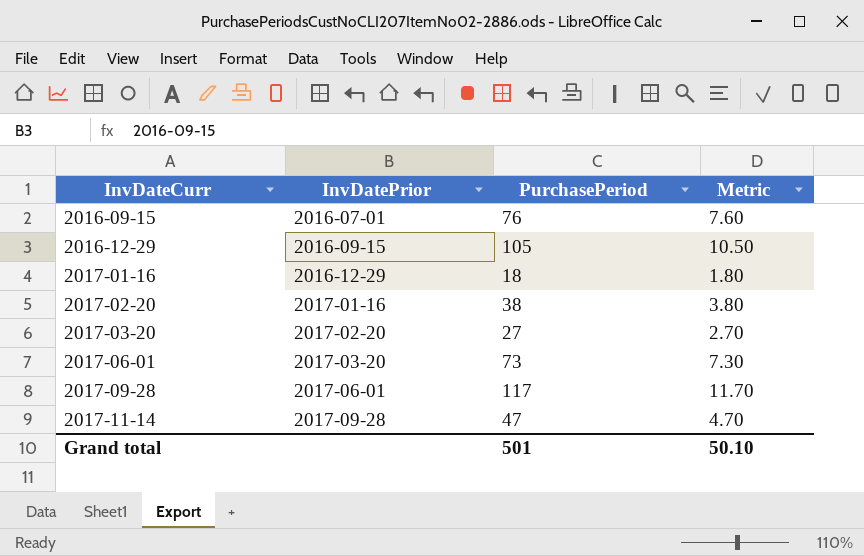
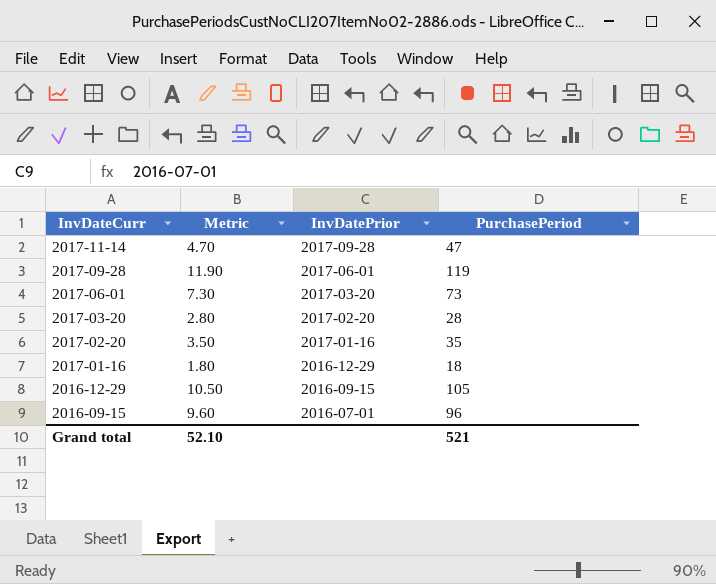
row order: InvDateCurr ascending -> InvDateCurr descending
column Metric | position: 4 -> 2
2017-09-28 | Metric: 11.70 -> 11.90
2017-09-28 | PurchasePeriod: 117 -> 119
2017-03-20 | Metric: 2.70 -> 2.80
2017-03-20 | PurchasePeriod: 27 -> 28
2017-02-20 | Metric: 3.80 -> 3.50
2017-02-20 | PurchasePeriod: 38 -> 35
2016-09-15 | Metric: 7.60 -> 9.60
2016-09-15 | PurchasePeriod: 76 -> 96
Grand total | Metric: 50.10 -> 52.10
Grand total | PurchasePeriod: 501 -> 521

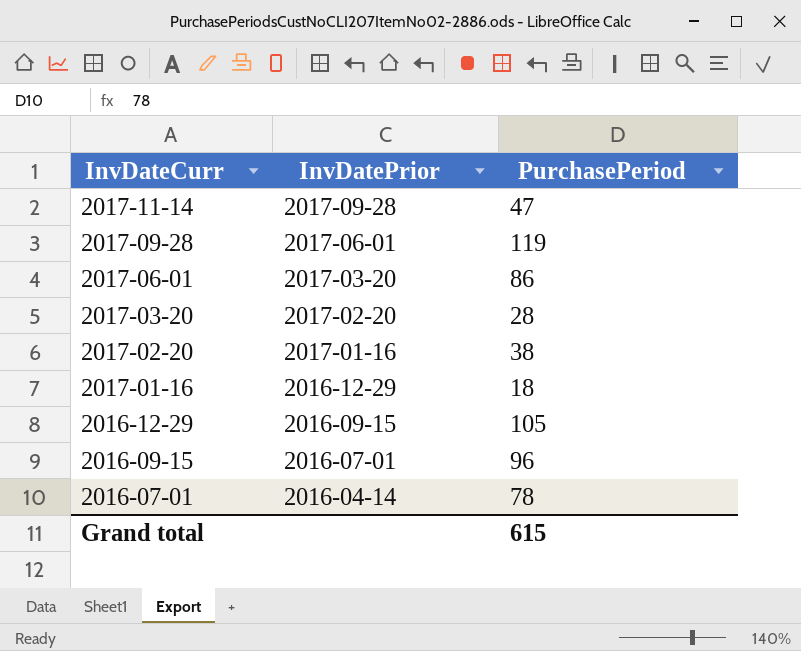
column Metric | formula: [PurchasePeriod] * 0.1 -> none
2017-06-01 | PurchasePeriod: 73 -> 86
2017-02-20 | PurchasePeriod: 35 -> 38
row 2016-07-01: none -> 2016-04-14 | 78
Grand total | PurchasePeriod: 521 -> 615

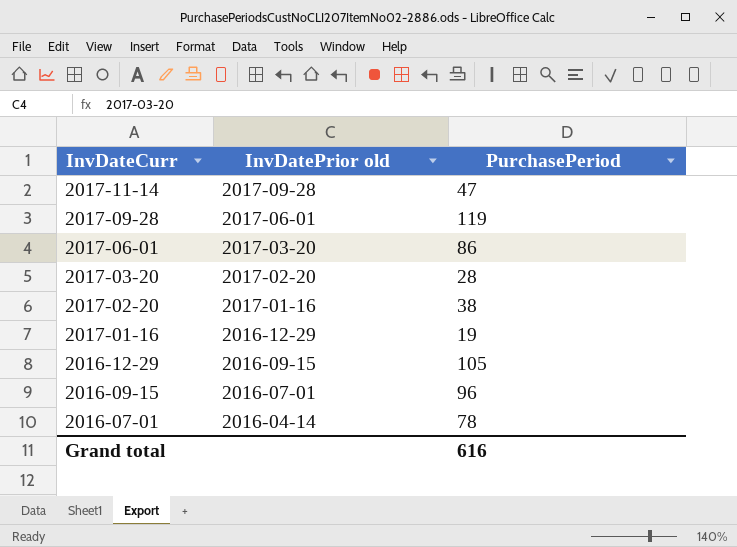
column name: InvDatePrior -> InvDatePrior old
2017-01-16 | PurchasePeriod: 18 -> 19
Grand total | PurchasePeriod: 615 -> 616

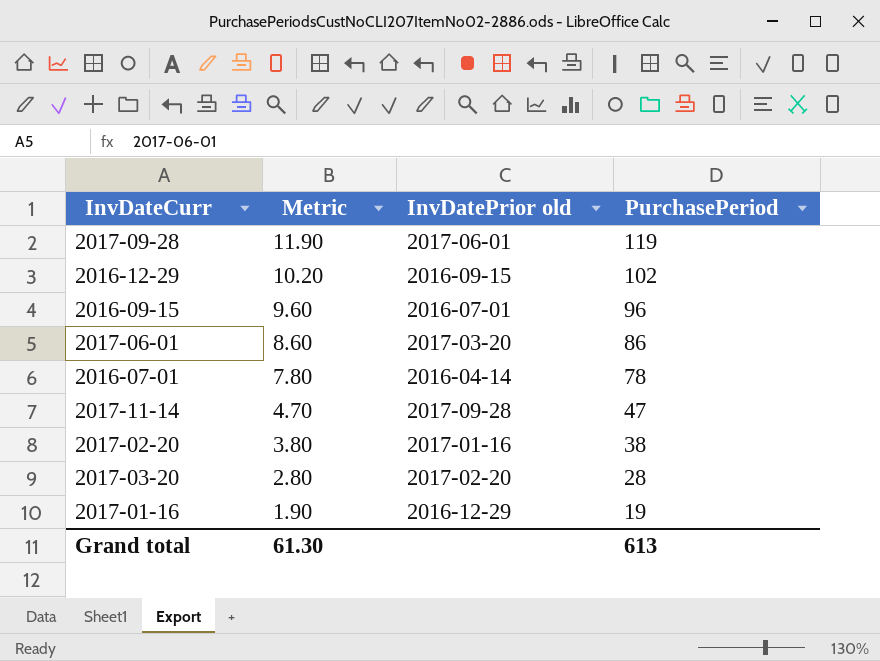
row order: InvDateCurr descending -> Metric descending
column Metric | formula: none -> [PurchasePeriod] * 0.1
2016-12-29 | PurchasePeriod: 105 -> 102
Grand total | PurchasePeriod: 616 -> 613

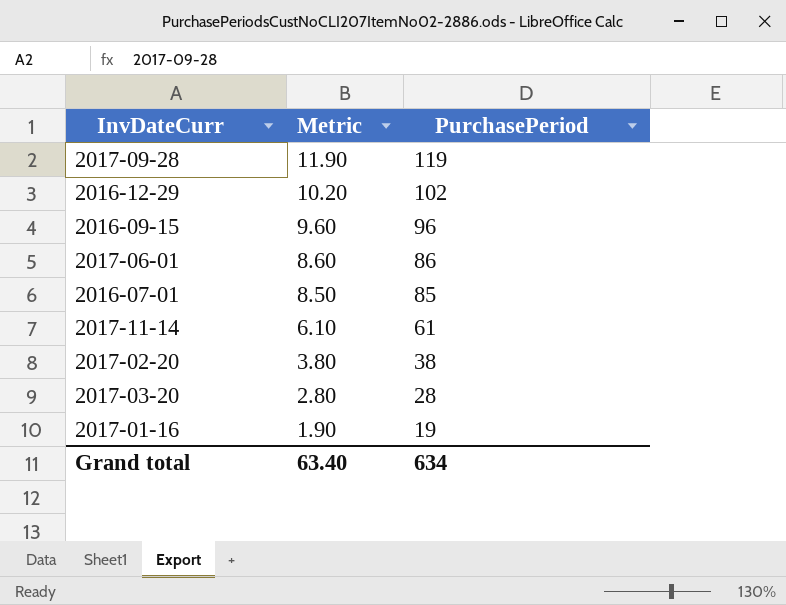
column InvDatePrior old | position: 3 -> none
2016-07-01 | Metric: 7.80 -> 8.50
2016-07-01 | PurchasePeriod: 78 -> 85
2017-11-14 | Metric: 4.70 -> 6.10
2017-11-14 | PurchasePeriod: 47 -> 61
Grand total | Metric: 61.30 -> 63.40
Grand total | PurchasePeriod: 613 -> 634

